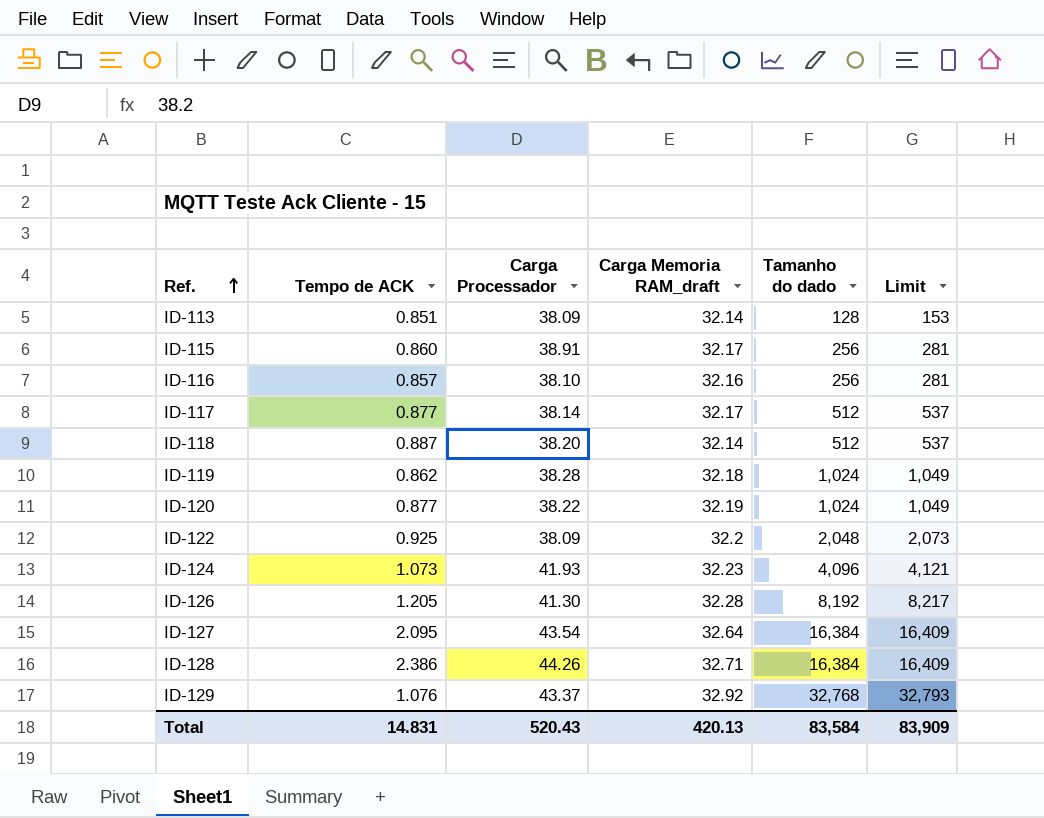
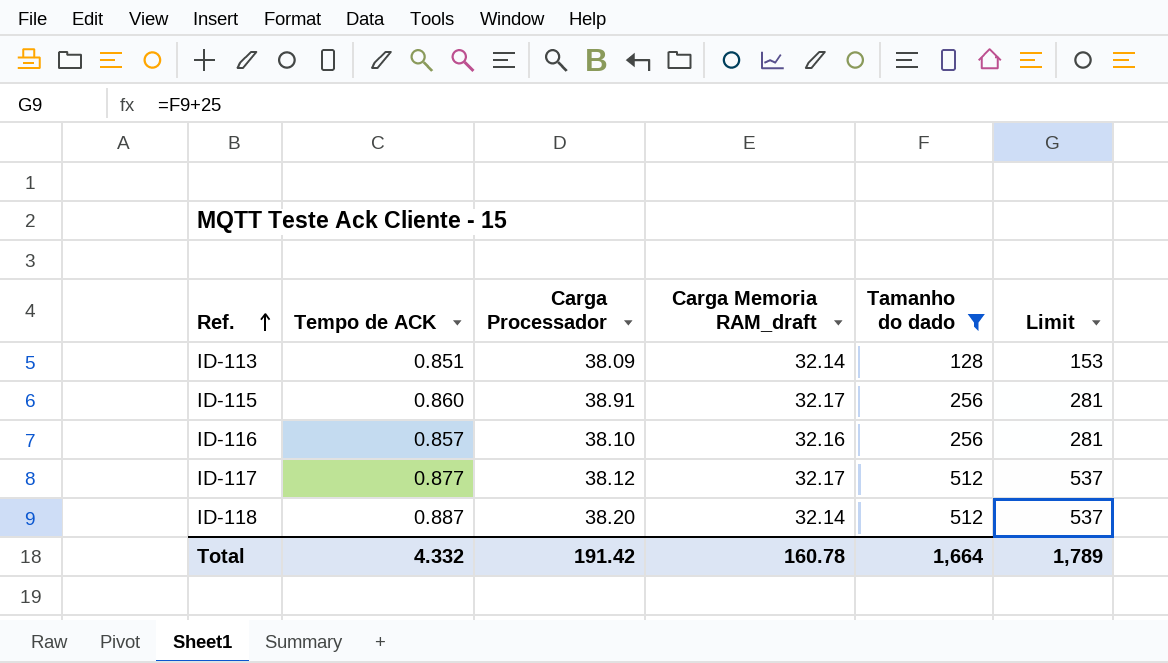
filter: none -> Tamanho do dado <= 512
ID-117 | Carga Processador: 38.14 -> 38.12
Total | Tempo de ACK: 14.831 -> 4.332
Total | Carga Processador: 520.43 -> 191.42
Total | Carga Memoria RAM_draft: 420.13 -> 160.78
Total | Tamanho do dado: 83,584 -> 1,664
Total | Limit: 83,909 -> 1,789

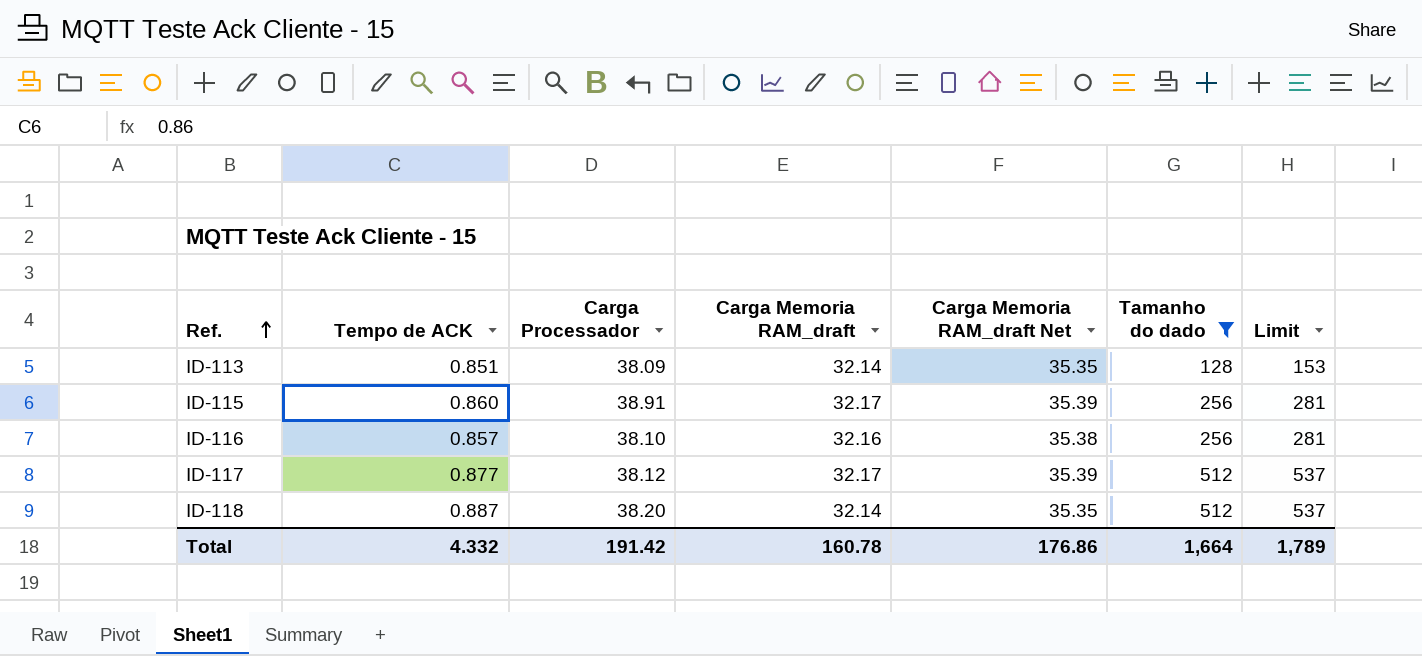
column Carga Memoria RAM_draft Net | formula: none -> [Carga Memoria RAM_draft] * 1.1

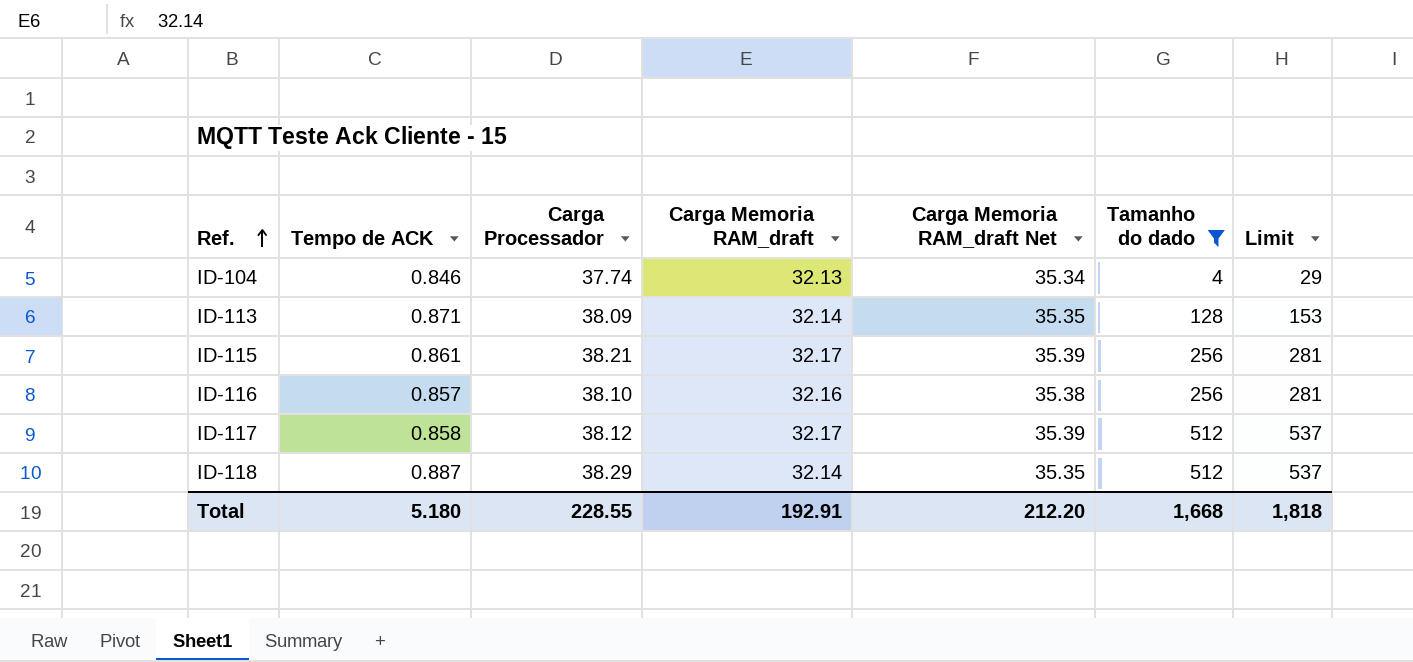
row ID-104: none -> 0.846 | 37.74 | 32.13 | 35.34 | 4 | 29
ID-113 | Tempo de ACK: 0.851 -> 0.871
ID-115 | Tempo de ACK: 0.860 -> 0.861
ID-115 | Carga Processador: 38.91 -> 38.21
ID-117 | Tempo de ACK: 0.877 -> 0.858
ID-118 | Carga Processador: 38.20 -> 38.29
Total | Tempo de ACK: 4.332 -> 5.180
Total | Carga Processador: 191.42 -> 228.55
Total | Carga Memoria RAM_draft: 160.78 -> 192.91
Total | Carga Memoria RAM_draft Net: 176.86 -> 212.20
Total | Tamanho do dado: 1,664 -> 1,668
Total | Limit: 1,789 -> 1,818

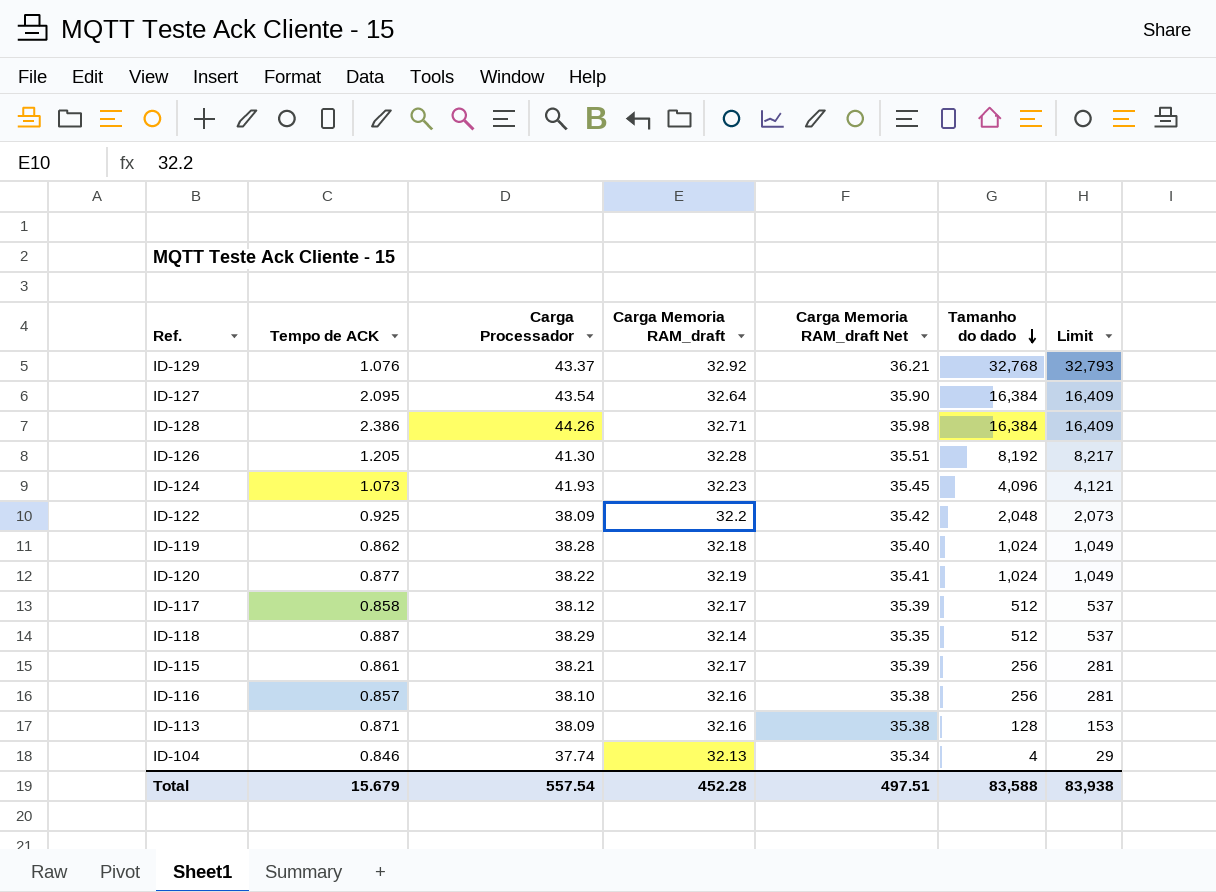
filter: Tamanho do dado <= 512 -> none
row order: Ref. ascending -> Tamanho do dado descending
ID-113 | Carga Memoria RAM_draft: 32.14 -> 32.16
ID-113 | Carga Memoria RAM_draft Net: 35.35 -> 35.38
Total | Tempo de ACK: 5.180 -> 15.679
Total | Carga Processador: 228.55 -> 557.54
Total | Carga Memoria RAM_draft: 192.91 -> 452.28
Total | Carga Memoria RAM_draft Net: 212.20 -> 497.51
Total | Tamanho do dado: 1,668 -> 83,588
Total | Limit: 1,818 -> 83,938

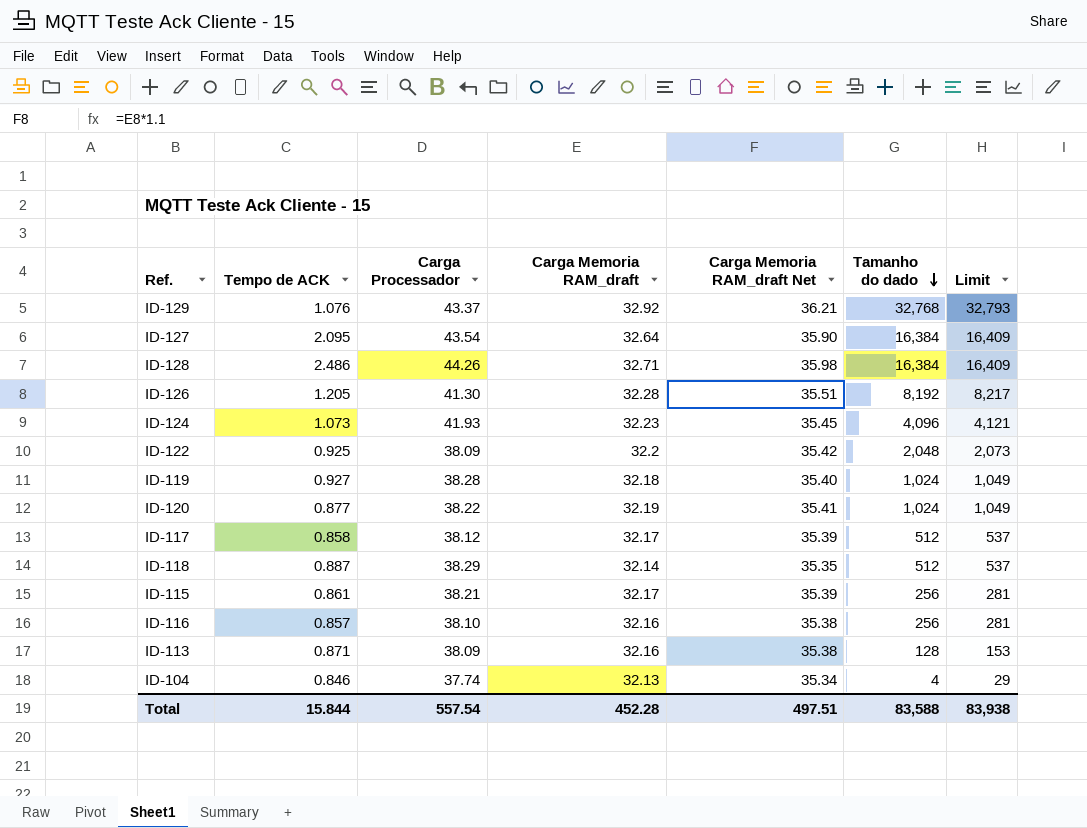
ID-128 | Tempo de ACK: 2.386 -> 2.486
ID-119 | Tempo de ACK: 0.862 -> 0.927
Total | Tempo de ACK: 15.679 -> 15.844

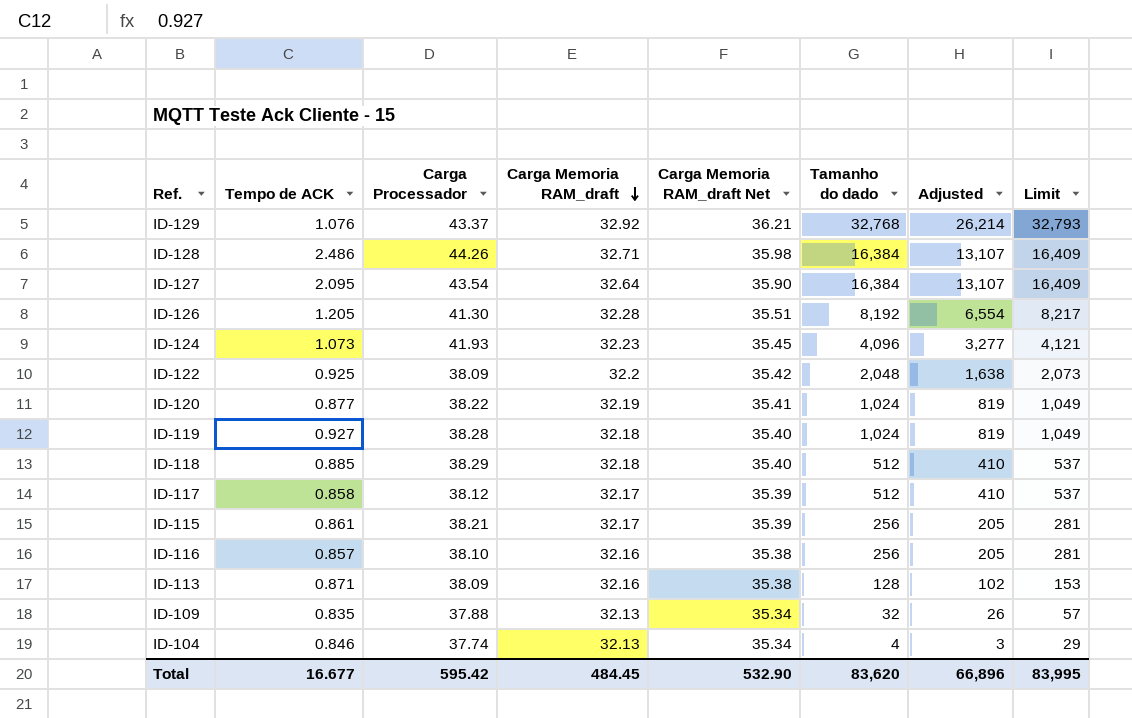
row order: Tamanho do dado descending -> Carga Memoria RAM_draft descending
column Adjusted | formula: none -> [Tamanho do dado] * 0.8
ID-118 | Tempo de ACK: 0.887 -> 0.885
ID-118 | Carga Memoria RAM_draft: 32.14 -> 32.18
ID-118 | Carga Memoria RAM_draft Net: 35.35 -> 35.40
row ID-109: none -> 0.835 | 37.88 | 32.13 | 35.34 | 32 | 26 | 57
Total | Tempo de ACK: 15.844 -> 16.677
Total | Carga Processador: 557.54 -> 595.42
Total | Carga Memoria RAM_draft: 452.28 -> 484.45
Total | Carga Memoria RAM_draft Net: 497.51 -> 532.90
Total | Tamanho do dado: 83,588 -> 83,620
Total | Limit: 83,938 -> 83,995

